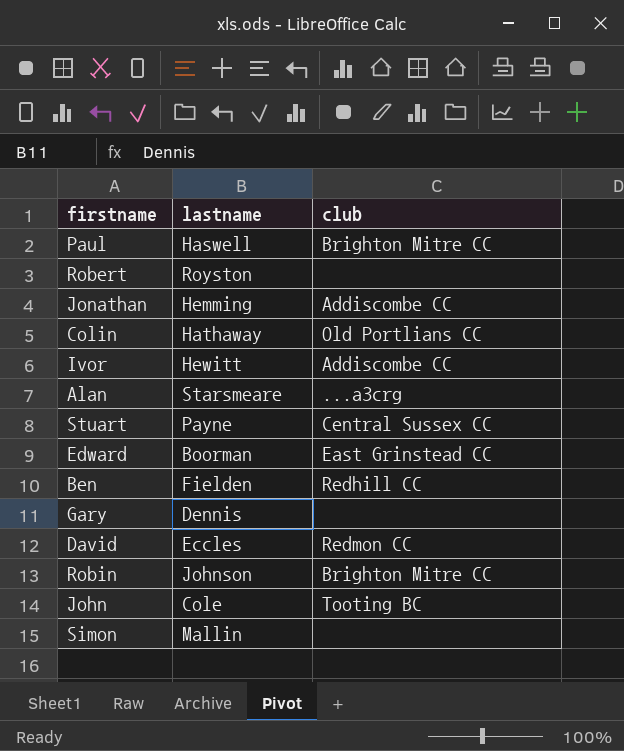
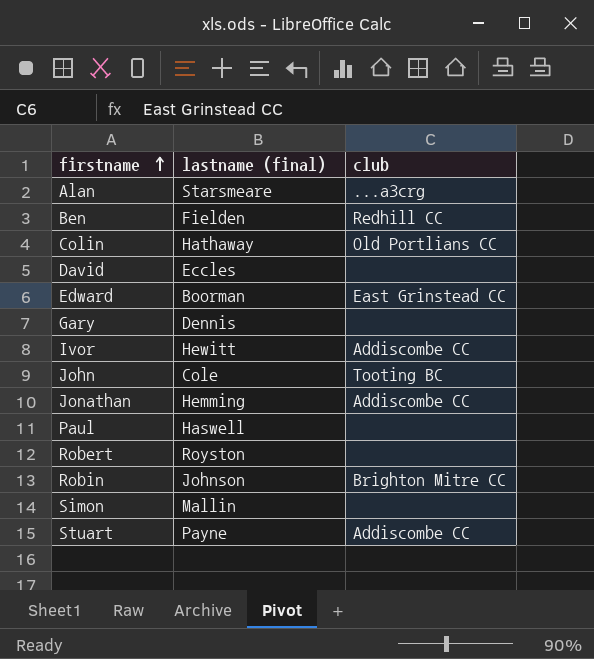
row order: none -> firstname ascending
column name: lastname -> lastname (final)
David | club: Redmon CC -> none
Paul | club: Brighton Mitre CC -> none
Stuart | club: Central Sussex CC -> Addiscombe CC

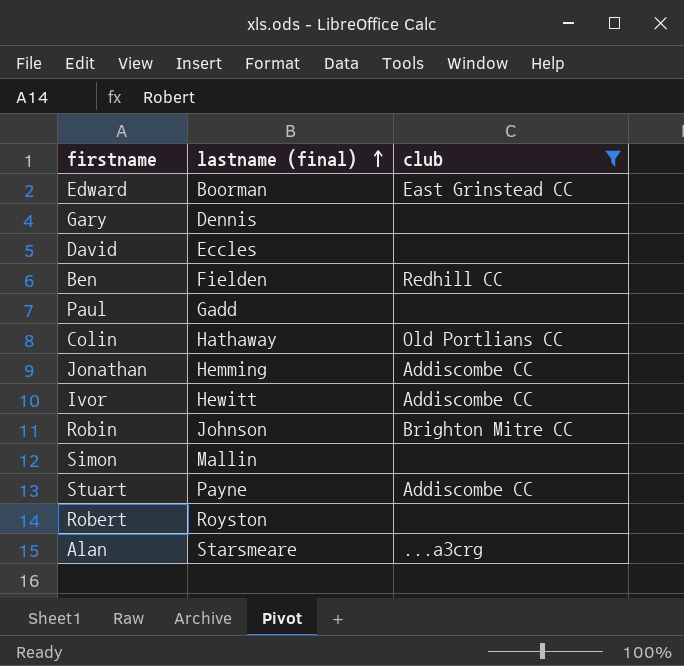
filter: none -> club != Tooting BC
row order: firstname ascending -> lastname (final) ascending
Paul | lastname (final): Haswell -> Gadd

